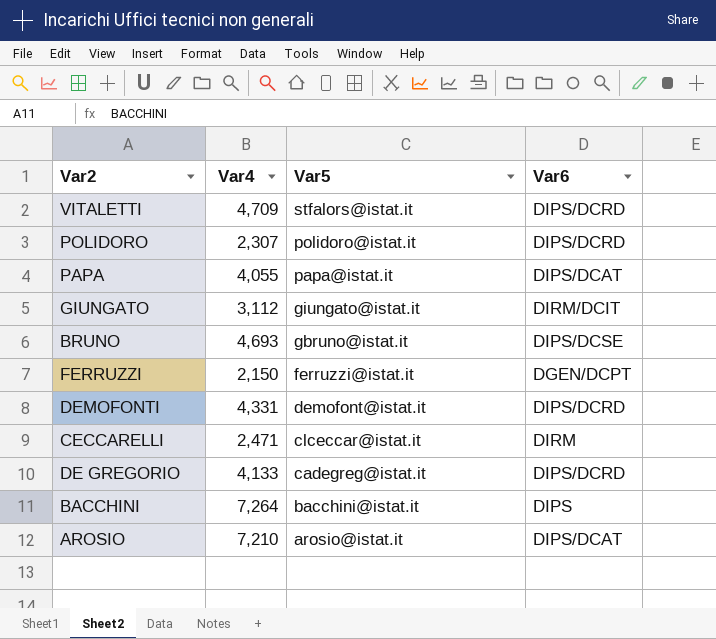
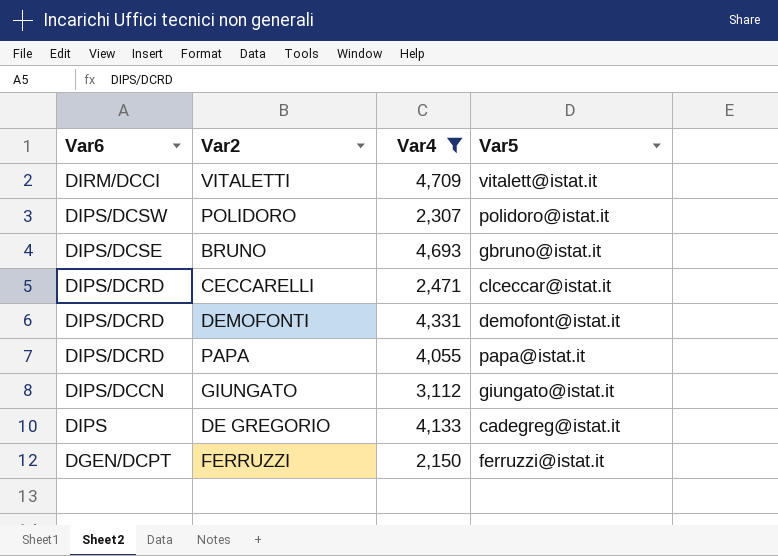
filter: none -> Var4 <= 4,709
row order: Var5 descending -> Var6 descending
column Var6 | position: 4 -> 1
VITALETTI | Var6: DIPS/DCRD -> DIRM/DCCI
VITALETTI | Var5: stfalors@istat.it -> vitalett@istat.it
POLIDORO | Var6: DIPS/DCRD -> DIPS/DCSW
CECCARELLI | Var6: DIRM -> DIPS/DCRD
PAPA | Var6: DIPS/DCAT -> DIPS/DCRD
GIUNGATO | Var6: DIRM/DCIT -> DIPS/DCCN
DE GREGORIO | Var6: DIPS/DCRD -> DIPS

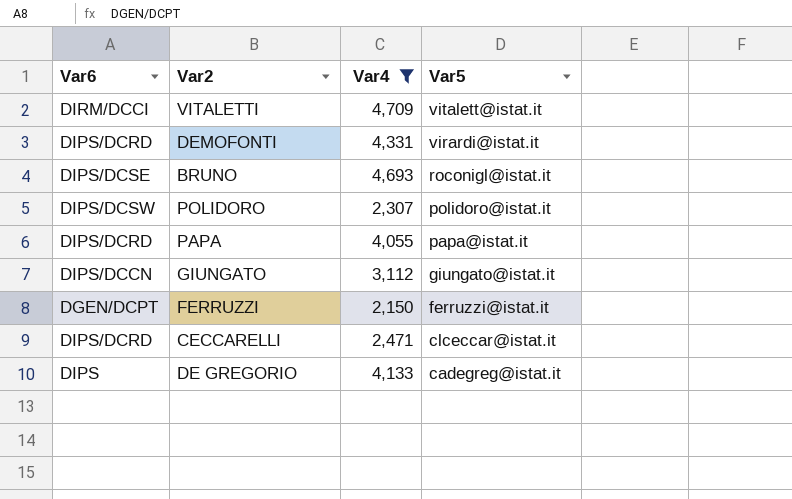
row order: Var6 descending -> Var5 descending
DEMOFONTI | Var5: demofont@istat.it -> virardi@istat.it
BRUNO | Var5: gbruno@istat.it -> roconigl@istat.it

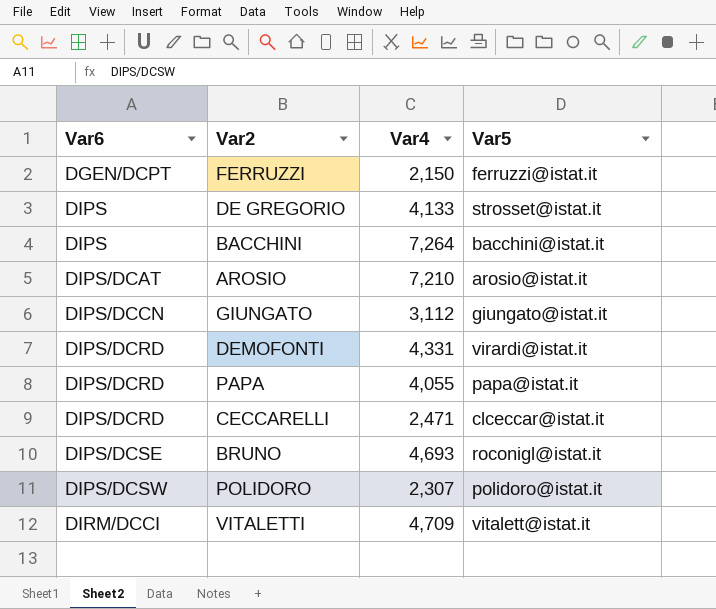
filter: Var4 <= 4,709 -> none
row order: Var5 descending -> Var6 ascending
DE GREGORIO | Var5: cadegreg@istat.it -> strosset@istat.it

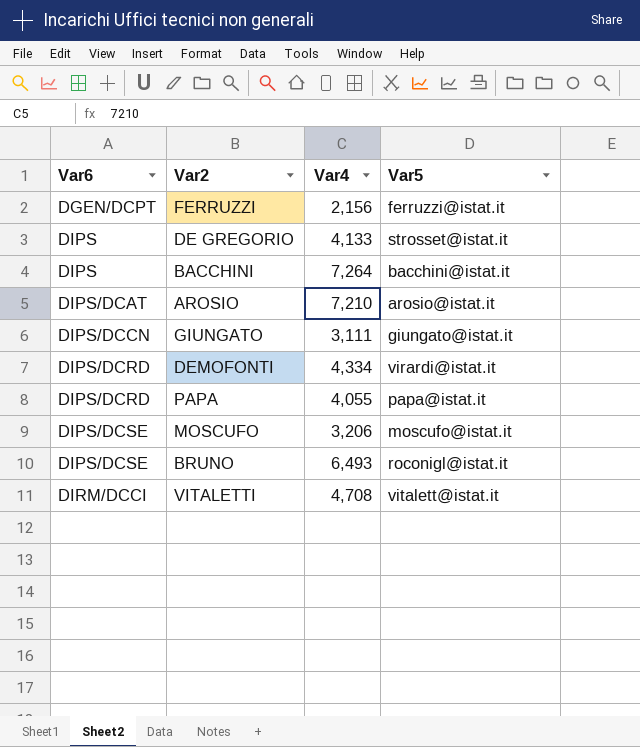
row CECCARELLI: DIPS/DCRD | 2,471 | clceccar@istat.it -> none
row POLIDORO: DIPS/DCSW | 2,307 | polidoro@istat.it -> none
FERRUZZI | Var4: 2,150 -> 2,156
GIUNGATO | Var4: 3,112 -> 3,111
DEMOFONTI | Var4: 4,331 -> 4,334
row MOSCUFO: none -> DIPS/DCSE | 3,206 | moscufo@istat.it
BRUNO | Var4: 4,693 -> 6,493
VITALETTI | Var4: 4,709 -> 4,708

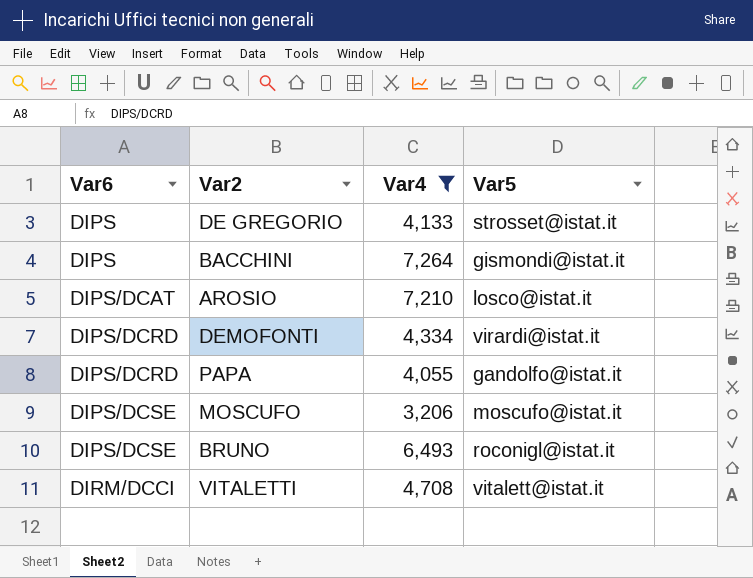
filter: none -> Var4 >= 3,206
BACCHINI | Var5: bacchini@istat.it -> gismondi@istat.it
AROSIO | Var5: arosio@istat.it -> losco@istat.it
PAPA | Var5: papa@istat.it -> gandolfo@istat.it

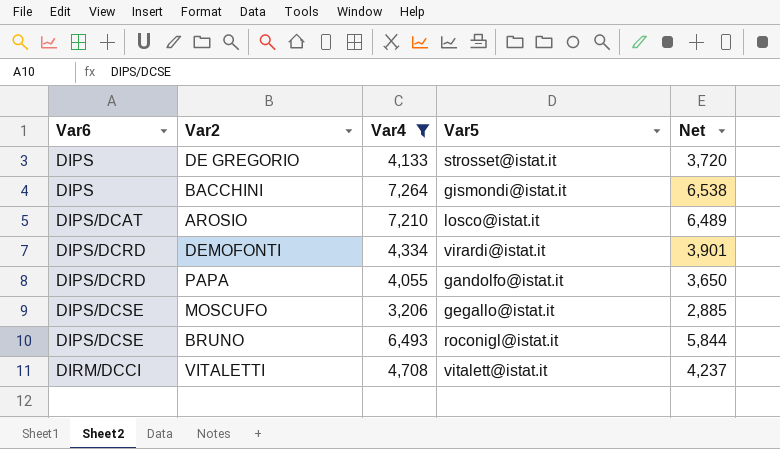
column Net | formula: none -> [Var4] * 0.9
MOSCUFO | Var5: moscufo@istat.it -> gegallo@istat.it

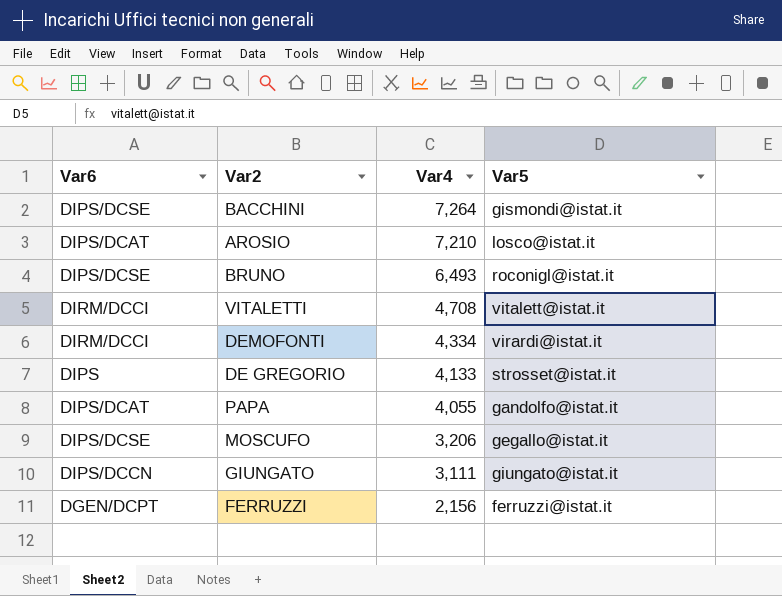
filter: Var4 >= 3,206 -> none
row order: Var6 ascending -> Var4 descending
column Net | formula: [Var4] * 0.9 -> none
BACCHINI | Var6: DIPS -> DIPS/DCSE
DEMOFONTI | Var6: DIPS/DCRD -> DIRM/DCCI
PAPA | Var6: DIPS/DCRD -> DIPS/DCAT

